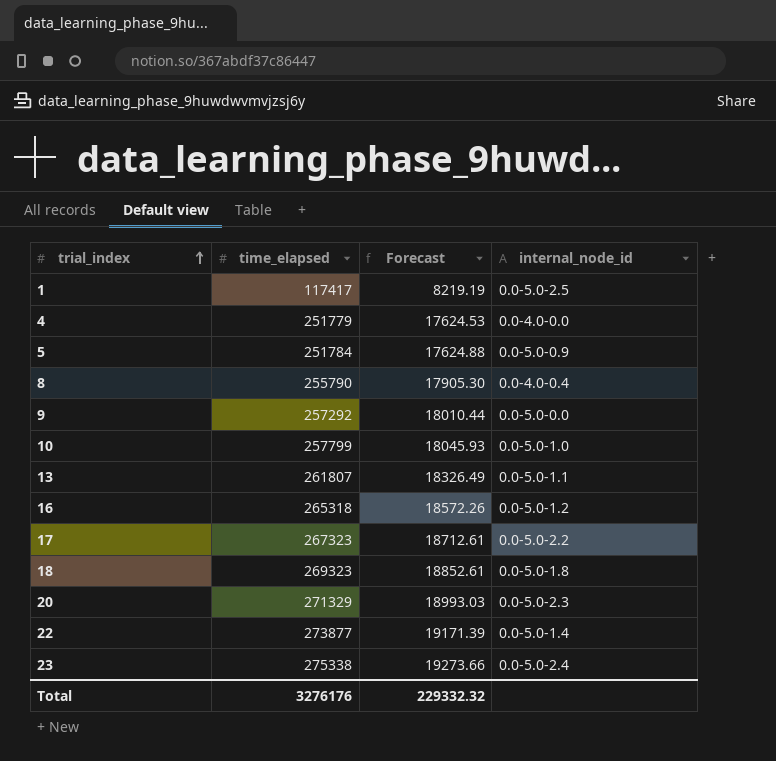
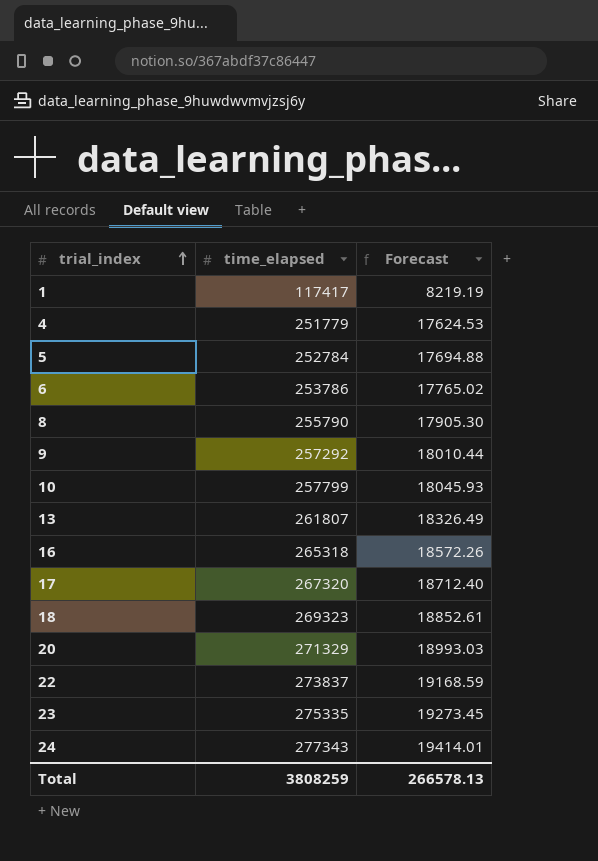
column internal_node_id | position: 4 -> none
5 | time_elapsed: 251784 -> 252784
5 | Forecast: 17624.88 -> 17694.88
row 6: none -> 253786 | 17765.02
17 | time_elapsed: 267323 -> 267320
17 | Forecast: 18712.61 -> 18712.40
22 | time_elapsed: 273877 -> 273837
22 | Forecast: 19171.39 -> 19168.59
23 | time_elapsed: 275338 -> 275335
23 | Forecast: 19273.66 -> 19273.45
row 24: none -> 277343 | 19414.01
Total | time_elapsed: 3276176 -> 3808259
Total | Forecast: 229332.32 -> 266578.13

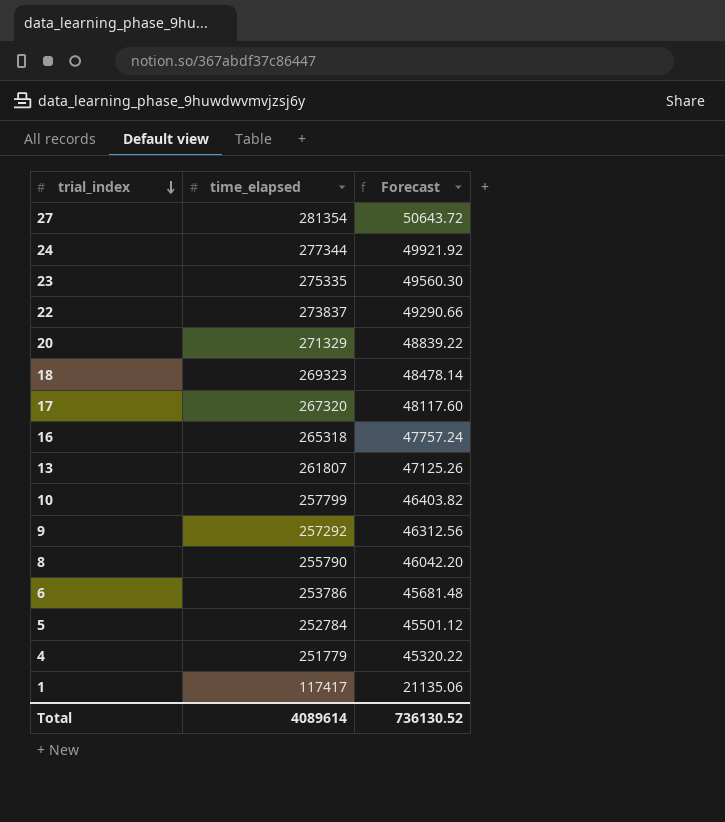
row order: trial_index ascending -> trial_index descending
column Forecast | formula: [time_elapsed] * 0.07 -> [time_elapsed] * 0.18
row 27: none -> 281354 | 50643.72
24 | time_elapsed: 277343 -> 277344
Total | time_elapsed: 3808259 -> 4089614
Total | Forecast: 266578.13 -> 736130.52

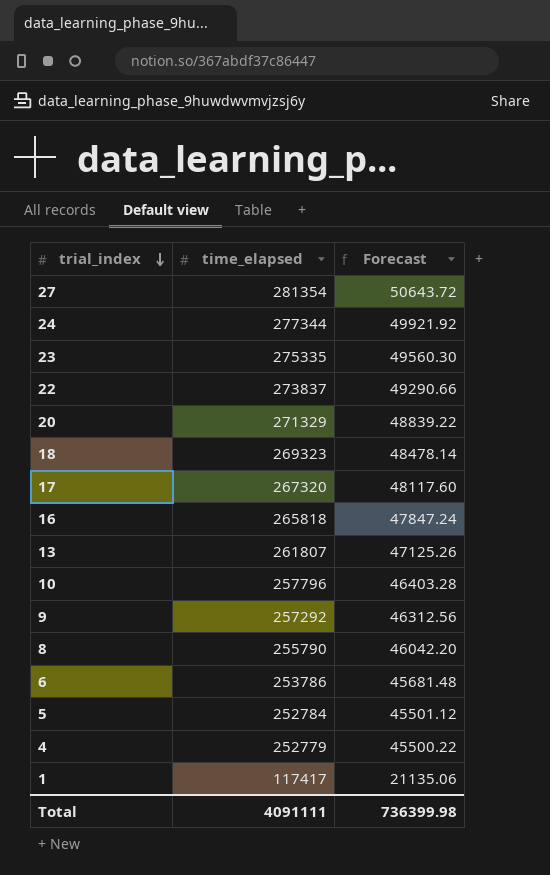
16 | time_elapsed: 265318 -> 265818
16 | Forecast: 47757.24 -> 47847.24
10 | time_elapsed: 257799 -> 257796
10 | Forecast: 46403.82 -> 46403.28
4 | time_elapsed: 251779 -> 252779
4 | Forecast: 45320.22 -> 45500.22
Total | time_elapsed: 4089614 -> 4091111
Total | Forecast: 736130.52 -> 736399.98

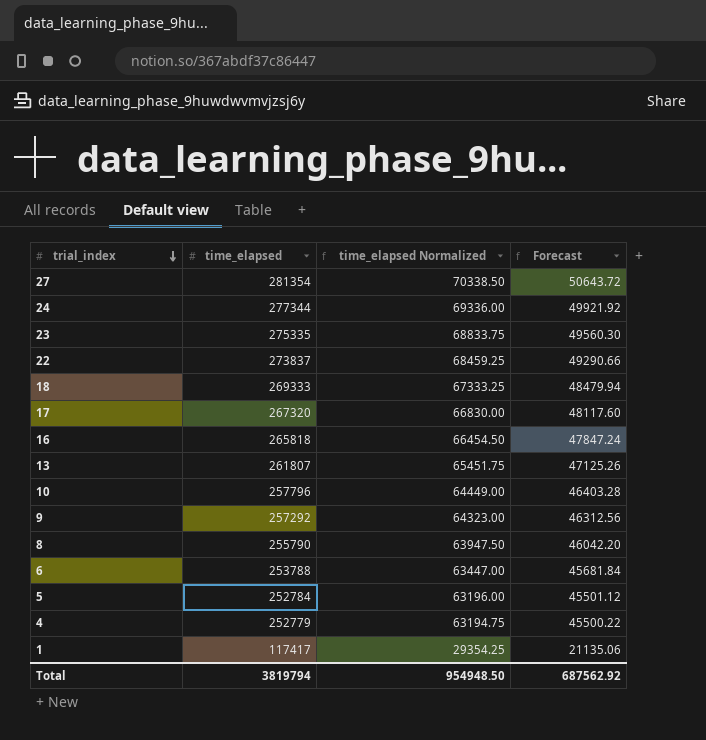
column time_elapsed Normalized | formula: none -> [time_elapsed] * 0.25
row 20: 271329 | 48839.22 -> none
18 | time_elapsed: 269323 -> 269333
18 | Forecast: 48478.14 -> 48479.94
6 | time_elapsed: 253786 -> 253788
6 | Forecast: 45681.48 -> 45681.84
Total | time_elapsed: 4091111 -> 3819794
Total | Forecast: 736399.98 -> 687562.92

